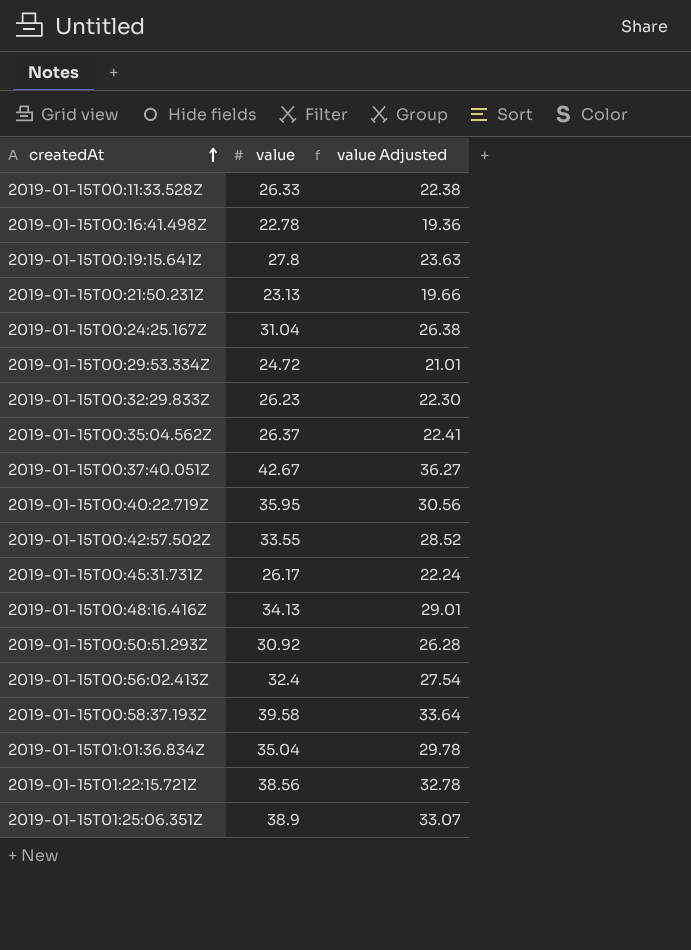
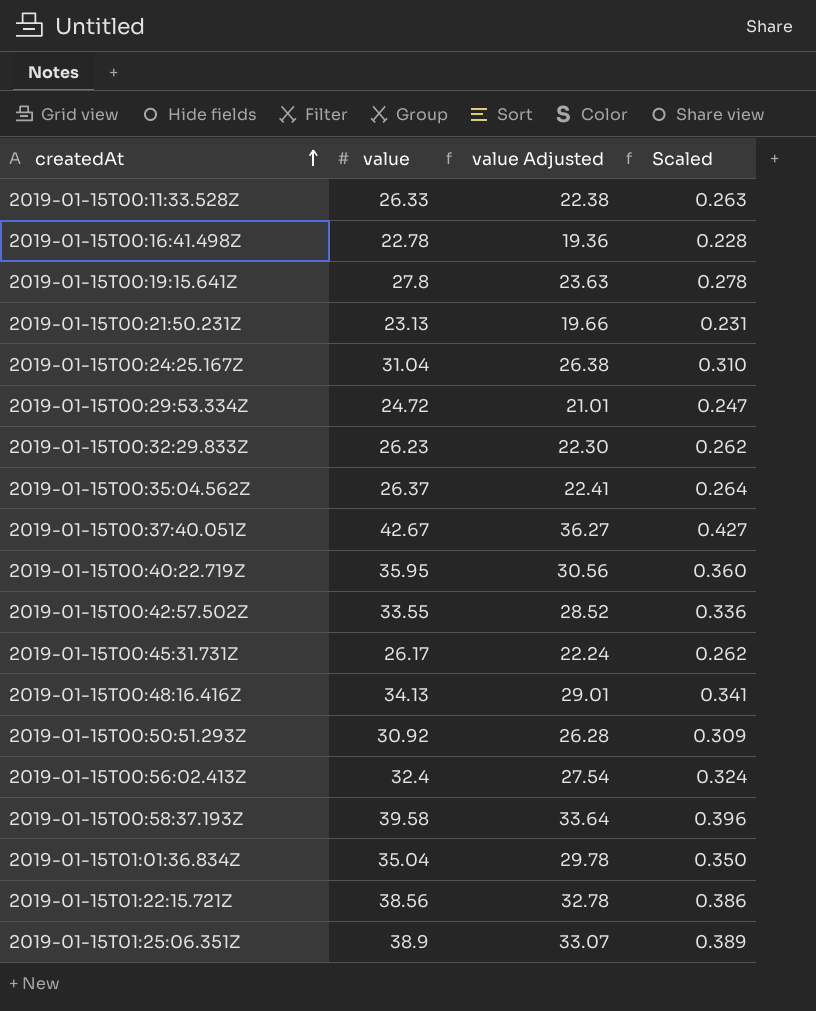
column Scaled | formula: none -> [value] * 0.01

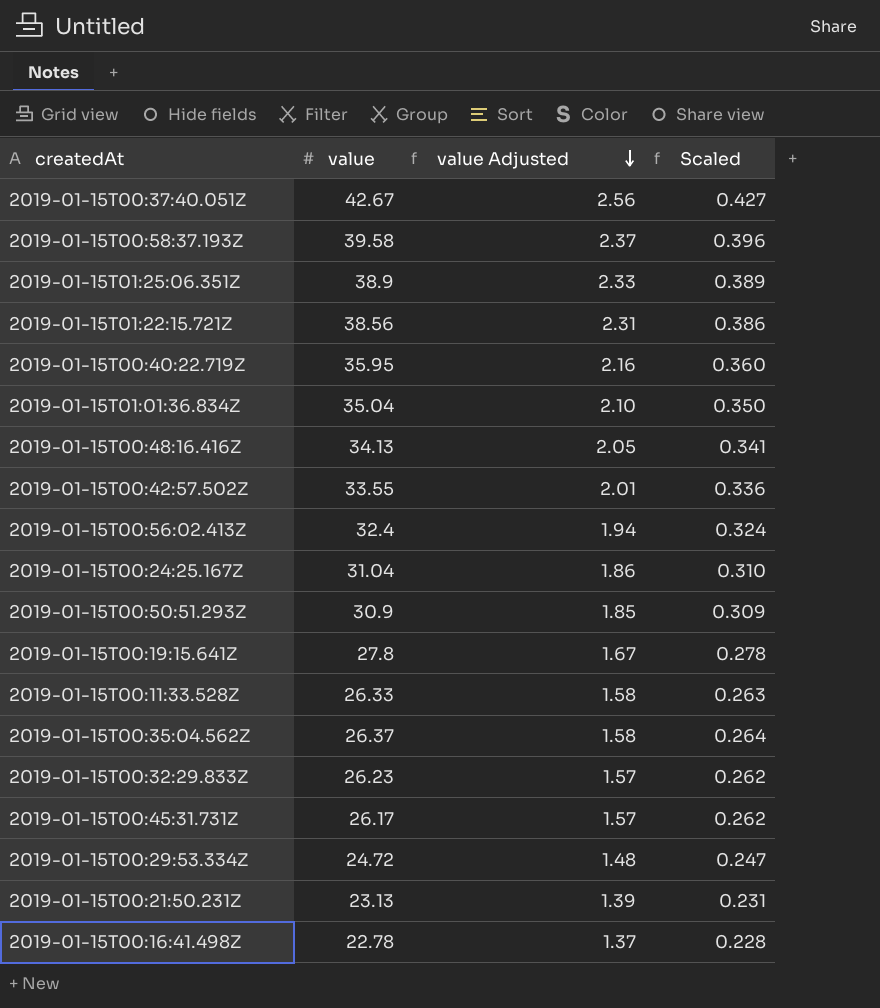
row order: createdAt ascending -> value Adjusted descending
column value Adjusted | formula: [value] * 0.85 -> [value] * 0.06
2019-01-15T00:50:51.293Z | value: 30.92 -> 30.9

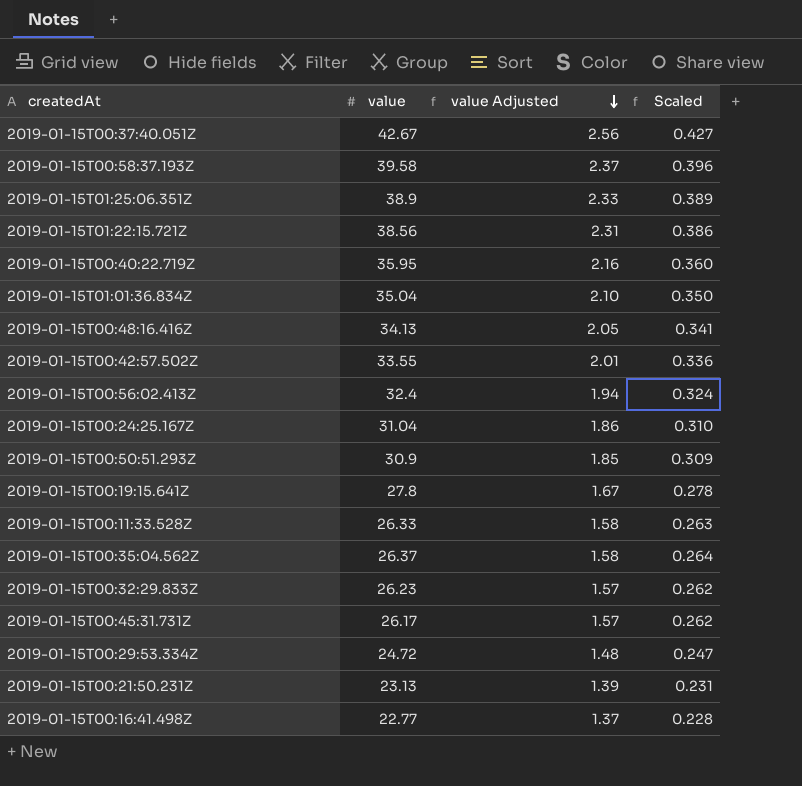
2019-01-15T00:16:41.498Z | value: 22.78 -> 22.77

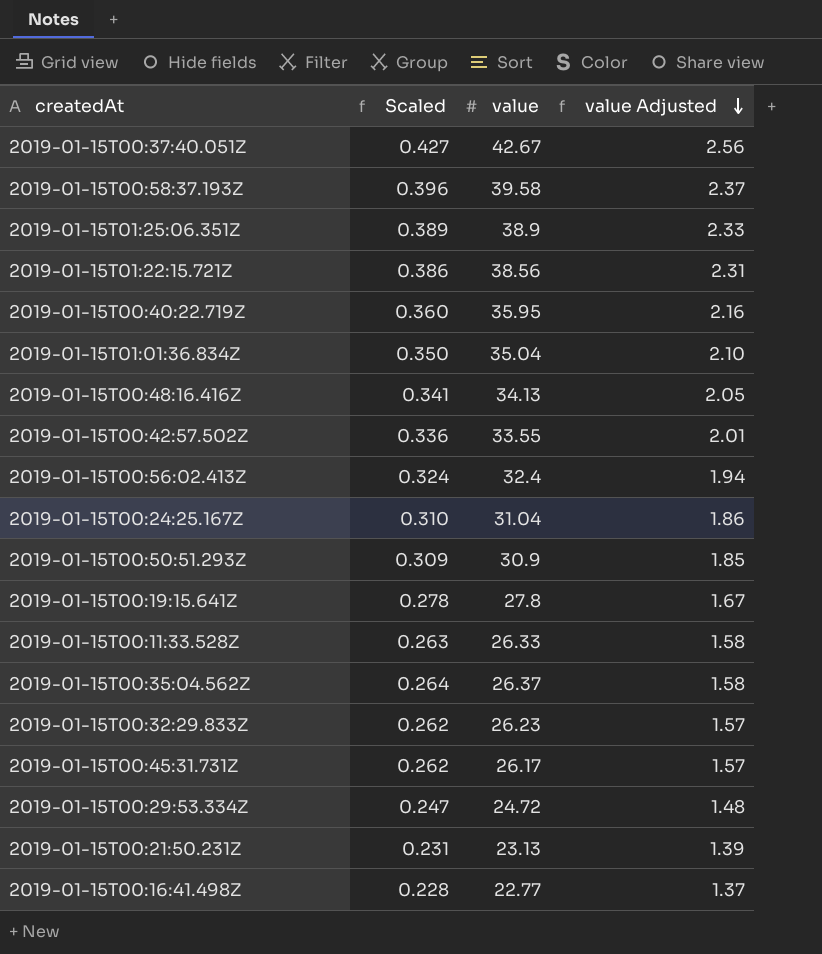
column Scaled | position: 4 -> 2

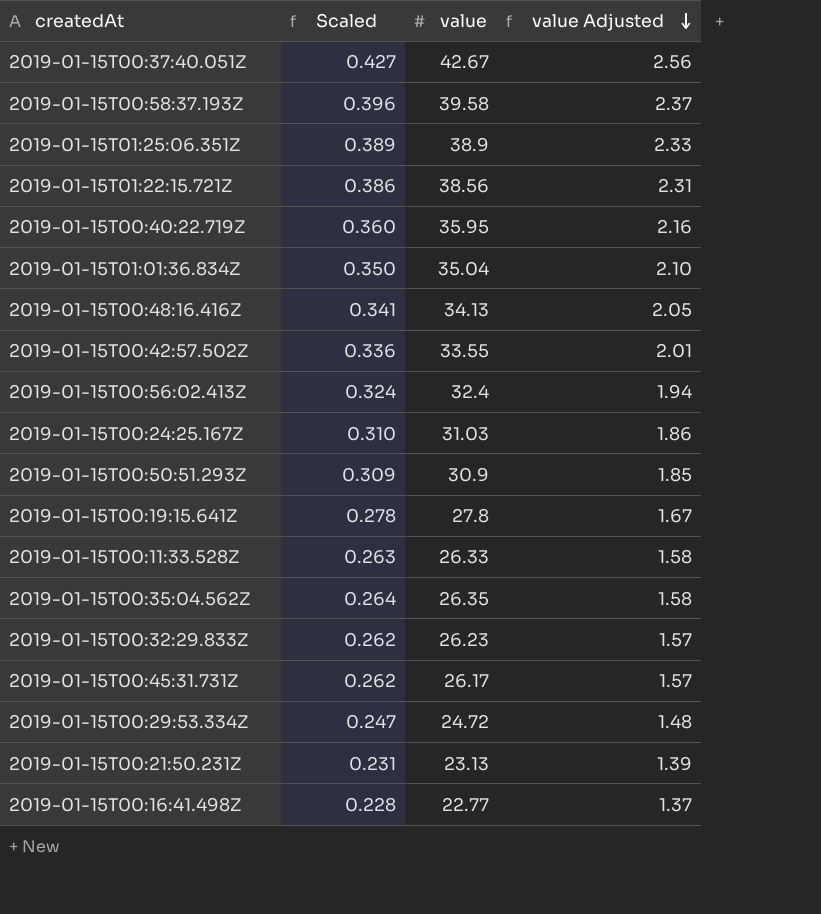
2019-01-15T00:24:25.167Z | value: 31.04 -> 31.03
2019-01-15T00:35:04.562Z | value: 26.37 -> 26.35

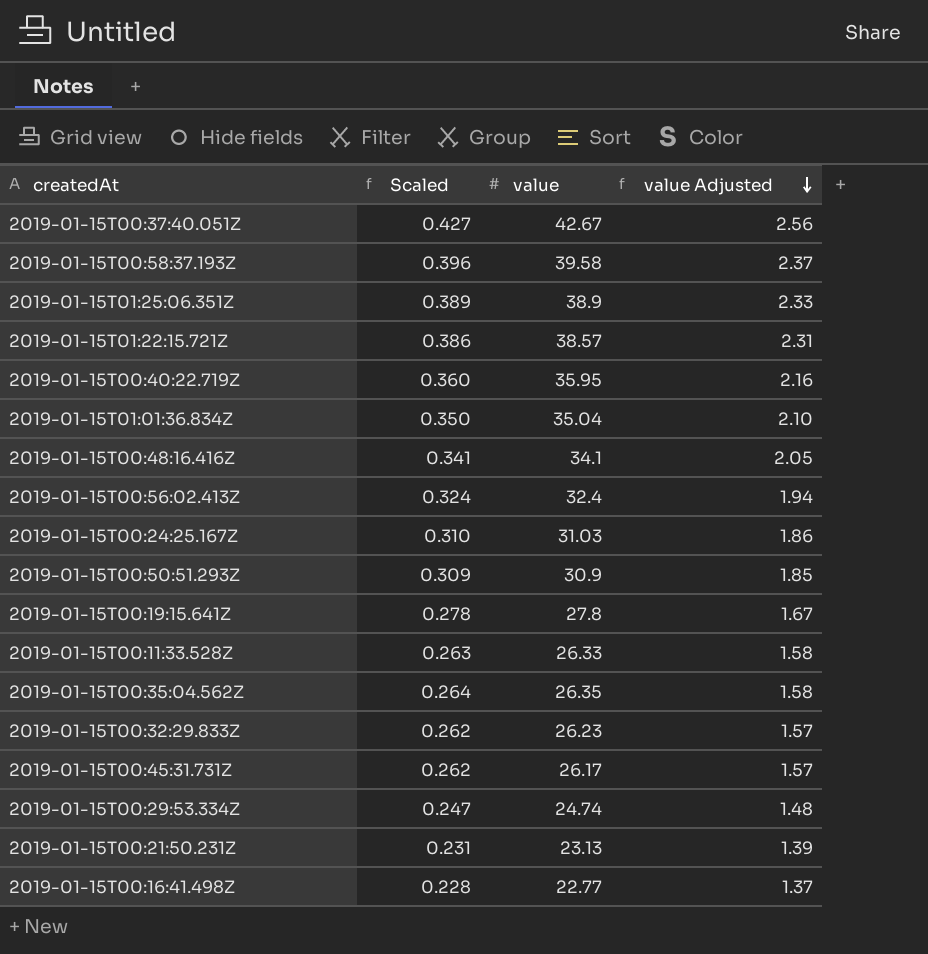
row 2019-01-15T00:42:57.502Z: 0.336 | 33.55 | 2.01 -> none
2019-01-15T01:22:15.721Z | value: 38.56 -> 38.57
2019-01-15T00:48:16.416Z | value: 34.13 -> 34.1
2019-01-15T00:29:53.334Z | value: 24.72 -> 24.74

